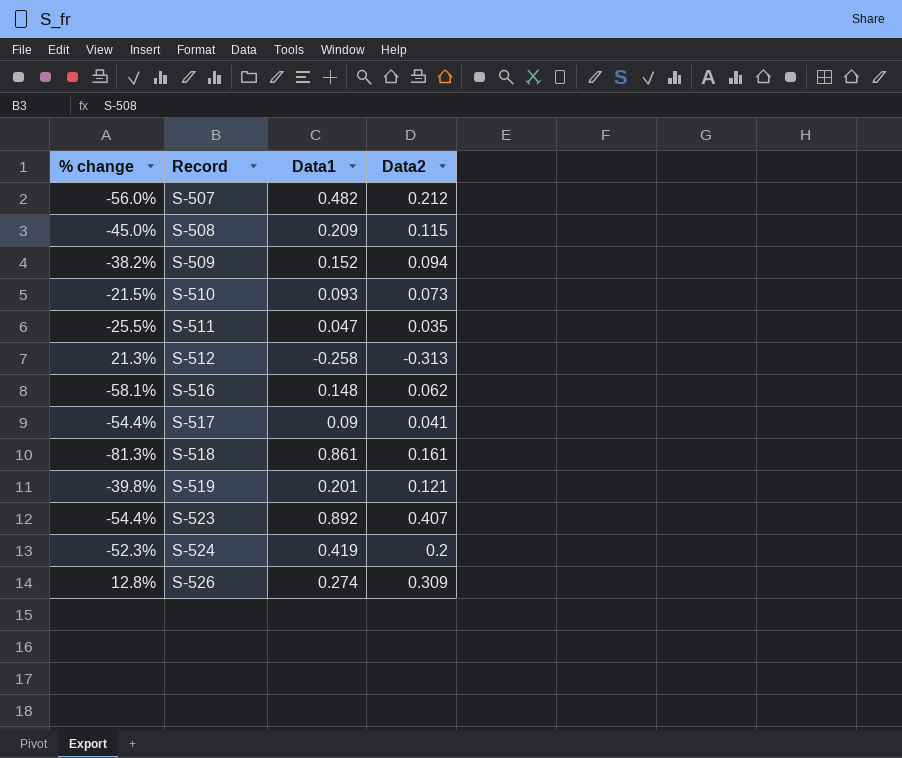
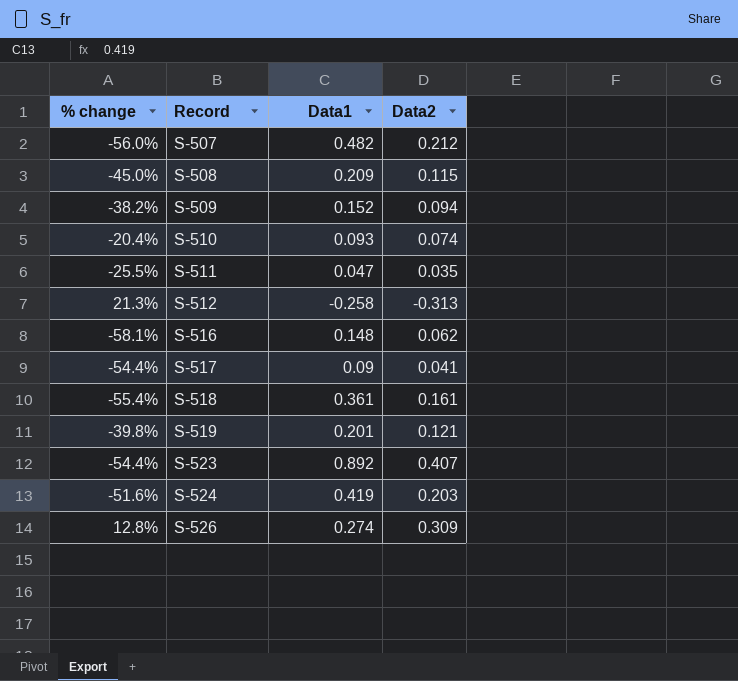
S-510 | % change: -21.5% -> -20.4%
S-510 | Data2: 0.073 -> 0.074
S-518 | % change: -81.3% -> -55.4%
S-518 | Data1: 0.861 -> 0.361
S-524 | % change: -52.3% -> -51.6%
S-524 | Data2: 0.2 -> 0.203

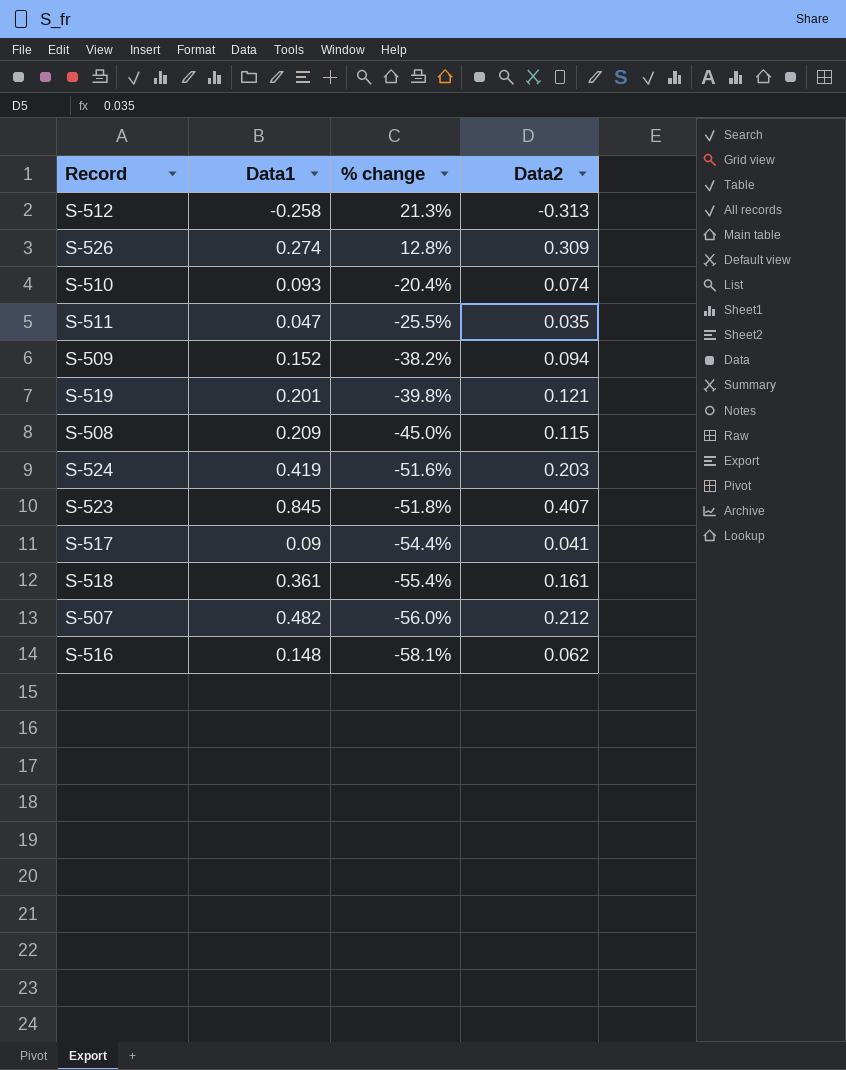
row order: Record ascending -> % change descending
column % change | position: 1 -> 3
S-523 | Data1: 0.892 -> 0.845
S-523 | % change: -54.4% -> -51.8%

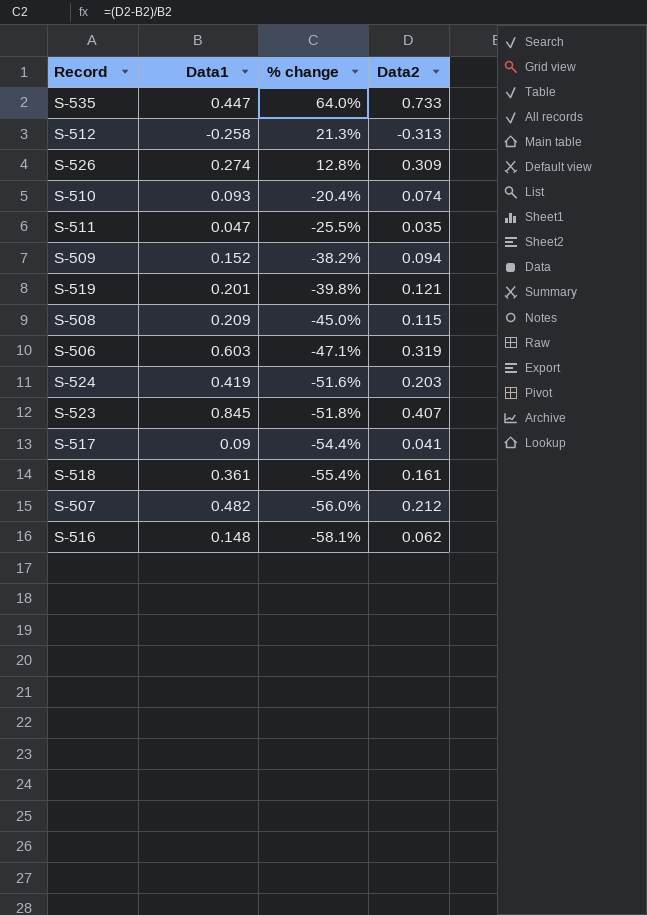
row S-535: none -> 0.447 | 64.0% | 0.733
row S-506: none -> 0.603 | -47.1% | 0.319

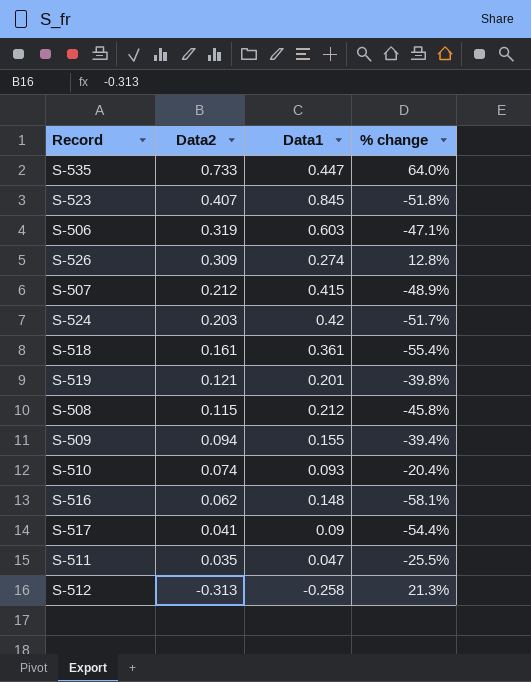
row order: % change descending -> Data2 descending
column Data2 | position: 4 -> 2
S-507 | Data1: 0.482 -> 0.415
S-507 | % change: -56.0% -> -48.9%
S-524 | Data1: 0.419 -> 0.42
S-524 | % change: -51.6% -> -51.7%
S-508 | Data1: 0.209 -> 0.212
S-508 | % change: -45.0% -> -45.8%
S-509 | Data1: 0.152 -> 0.155
S-509 | % change: -38.2% -> -39.4%

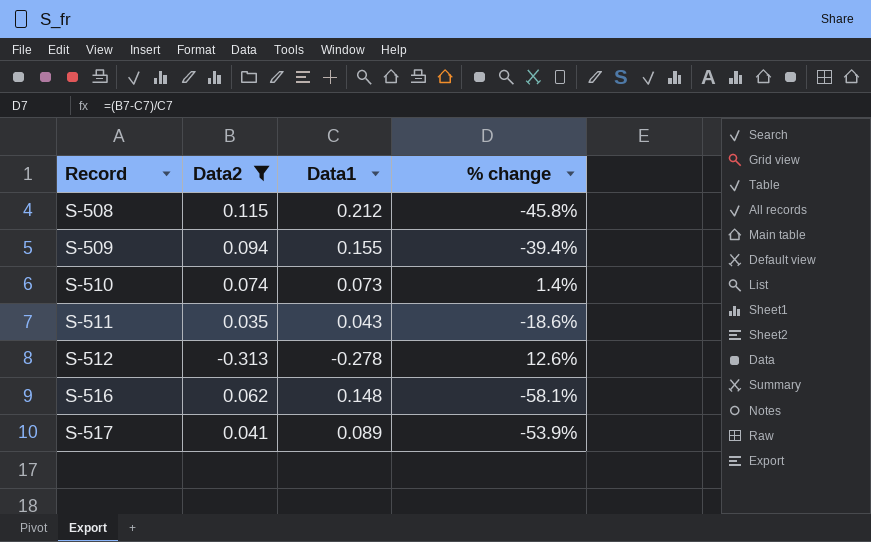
filter: none -> Data2 <= 0.115
row order: Data2 descending -> Record ascending
S-510 | Data1: 0.093 -> 0.073
S-510 | % change: -20.4% -> 1.4%
S-511 | Data1: 0.047 -> 0.043
S-511 | % change: -25.5% -> -18.6%
S-512 | Data1: -0.258 -> -0.278
S-512 | % change: 21.3% -> 12.6%
S-517 | Data1: 0.09 -> 0.089
S-517 | % change: -54.4% -> -53.9%

